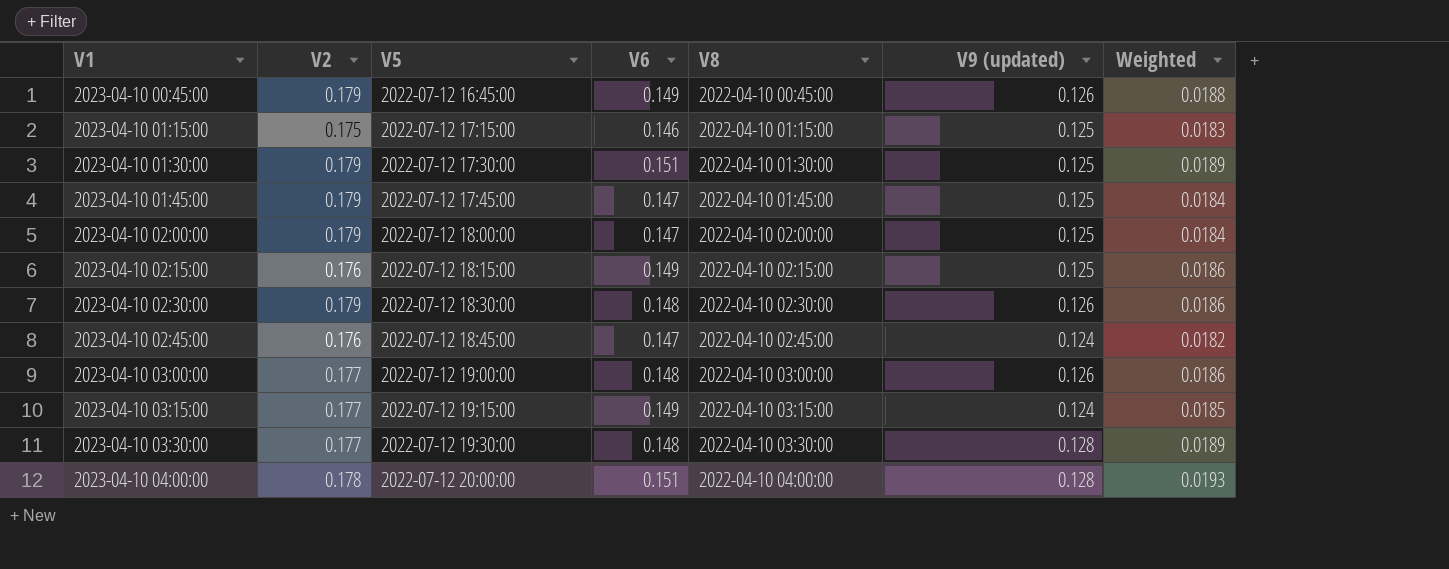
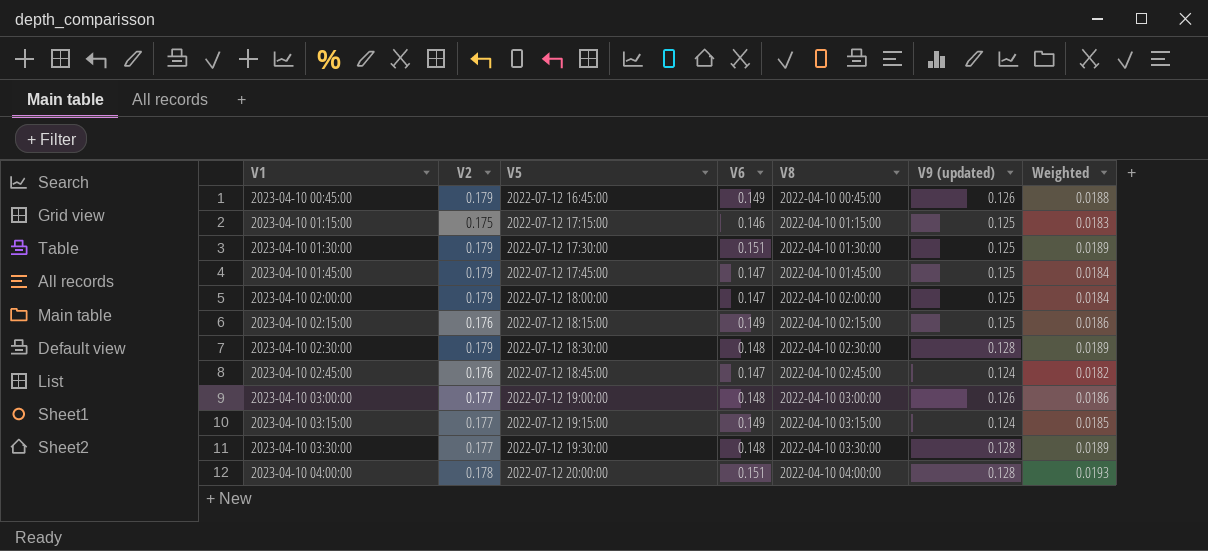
2023-04-10 02:30:00 | V9 (updated): 0.126 -> 0.128
2023-04-10 02:30:00 | Weighted: 0.0186 -> 0.0189

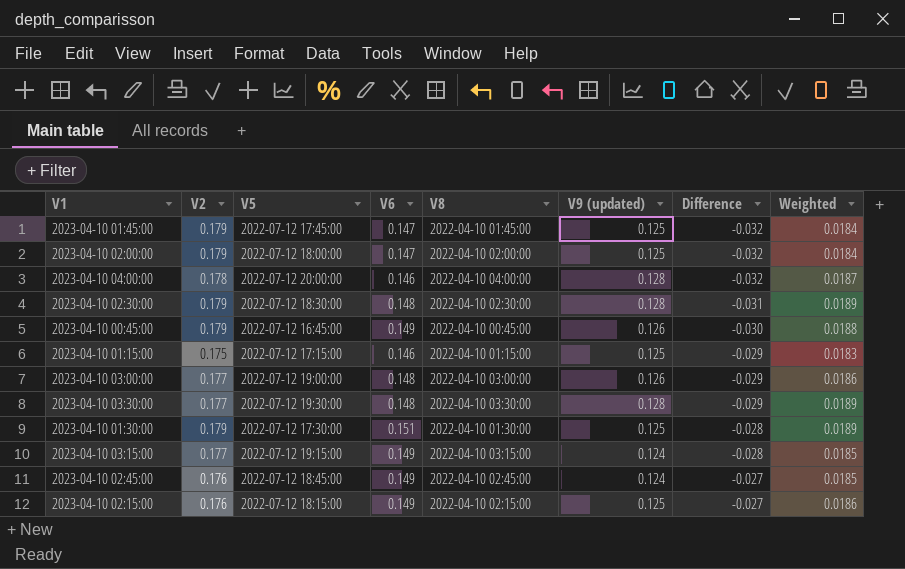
row order: V1 ascending -> Difference ascending
column Difference | formula: none -> [V6] - [V2]
2023-04-10 04:00:00 | V6: 0.151 -> 0.146
2023-04-10 04:00:00 | Weighted: 0.0193 -> 0.0187
2023-04-10 02:45:00 | V6: 0.147 -> 0.149
2023-04-10 02:45:00 | Weighted: 0.0182 -> 0.0185

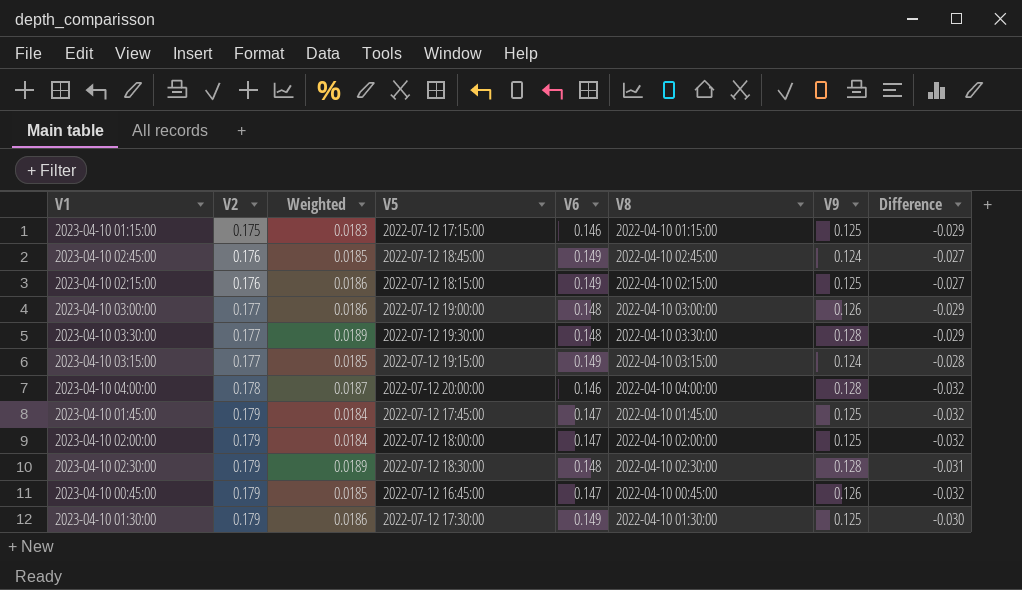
row order: Difference ascending -> V2 ascending
column Weighted | position: 8 -> 3
column name: V9 (updated) -> V9
2023-04-10 00:45:00 | Weighted: 0.0188 -> 0.0185
2023-04-10 00:45:00 | V6: 0.149 -> 0.147
2023-04-10 00:45:00 | Difference: -0.030 -> -0.032
2023-04-10 01:30:00 | Weighted: 0.0189 -> 0.0186
2023-04-10 01:30:00 | V6: 0.151 -> 0.149
2023-04-10 01:30:00 | Difference: -0.028 -> -0.030

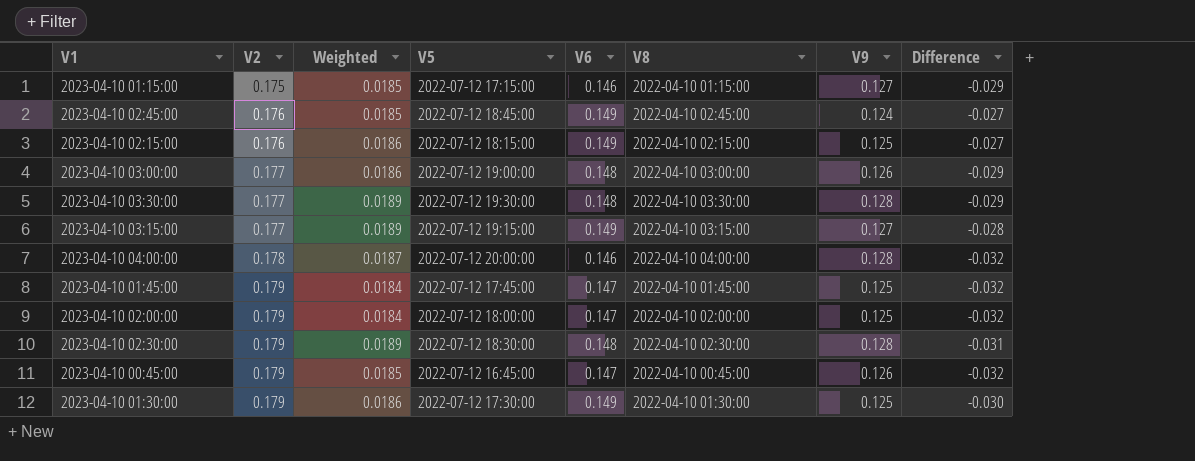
2023-04-10 01:15:00 | Weighted: 0.0183 -> 0.0185
2023-04-10 01:15:00 | V9: 0.125 -> 0.127
2023-04-10 03:15:00 | Weighted: 0.0185 -> 0.0189
2023-04-10 03:15:00 | V9: 0.124 -> 0.127

